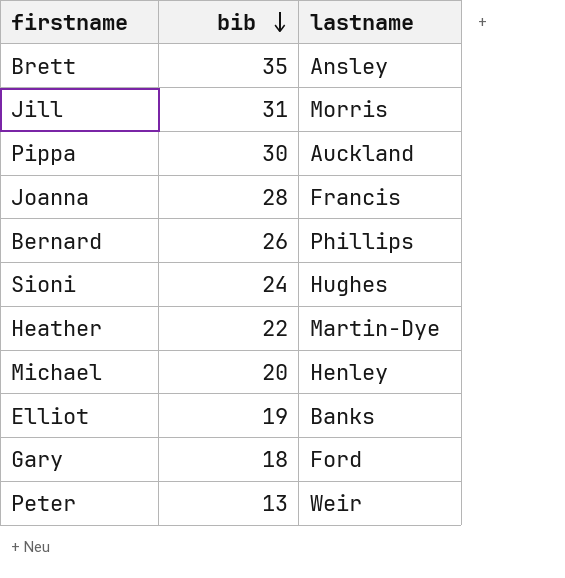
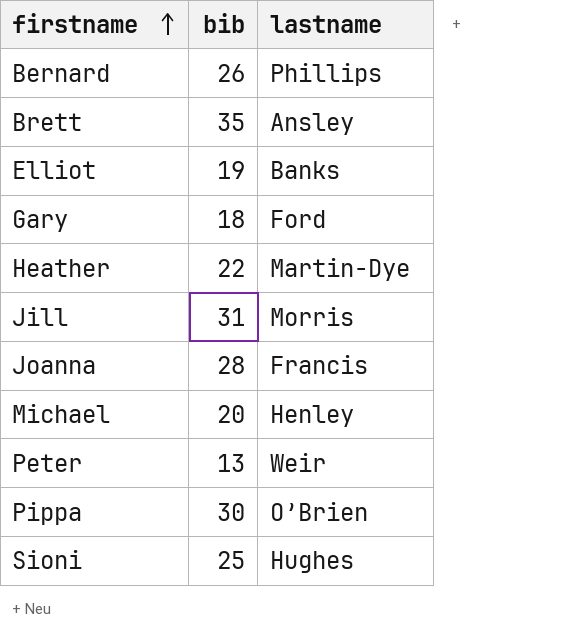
row order: bib descending -> firstname ascending
Pippa | lastname: Auckland -> O’Brien
Sioni | bib: 24 -> 25

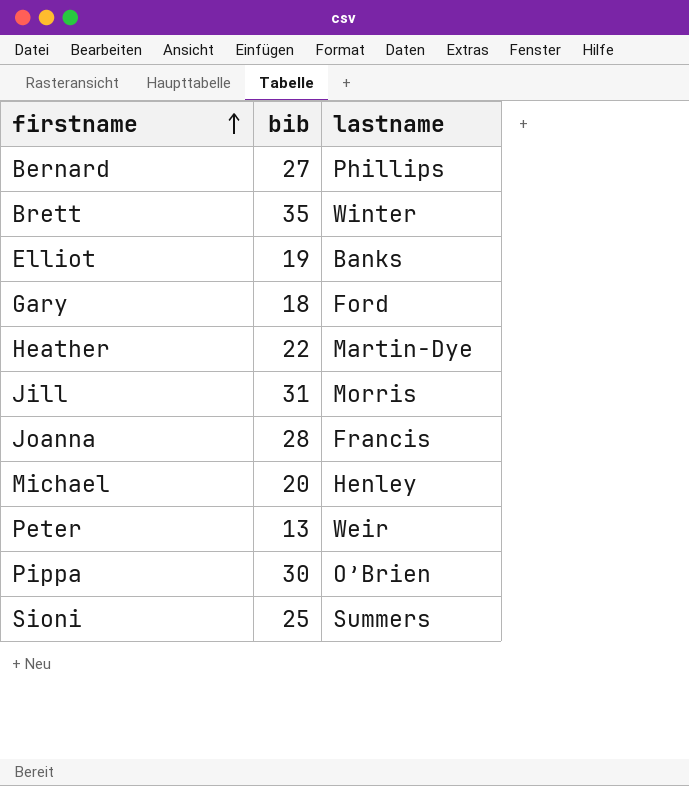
Bernard | bib: 26 -> 27
Brett | lastname: Ansley -> Winter
Sioni | lastname: Hughes -> Summers

